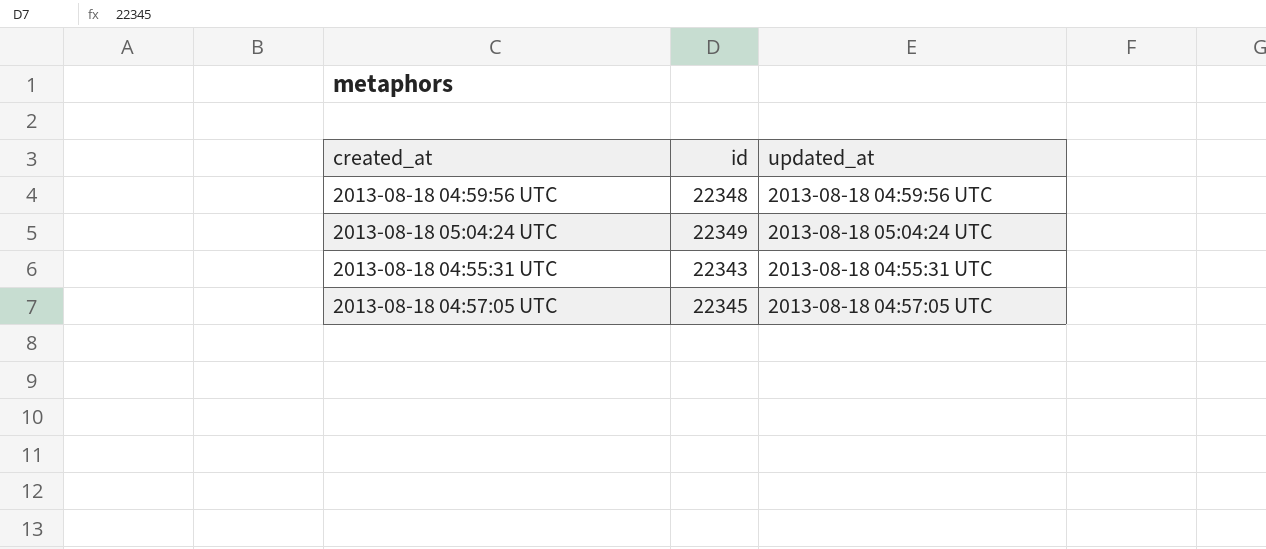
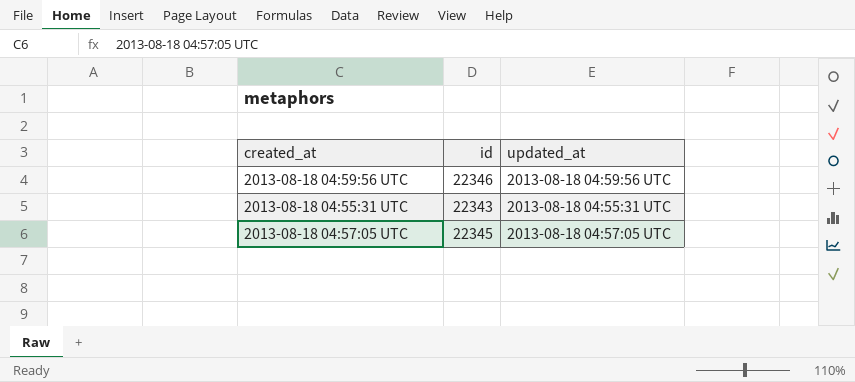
row 2013-08-18 05:04:24 UTC: 22349 | 2013-08-18 05:04:24 UTC -> none
2013-08-18 04:59:56 UTC | id: 22348 -> 22346

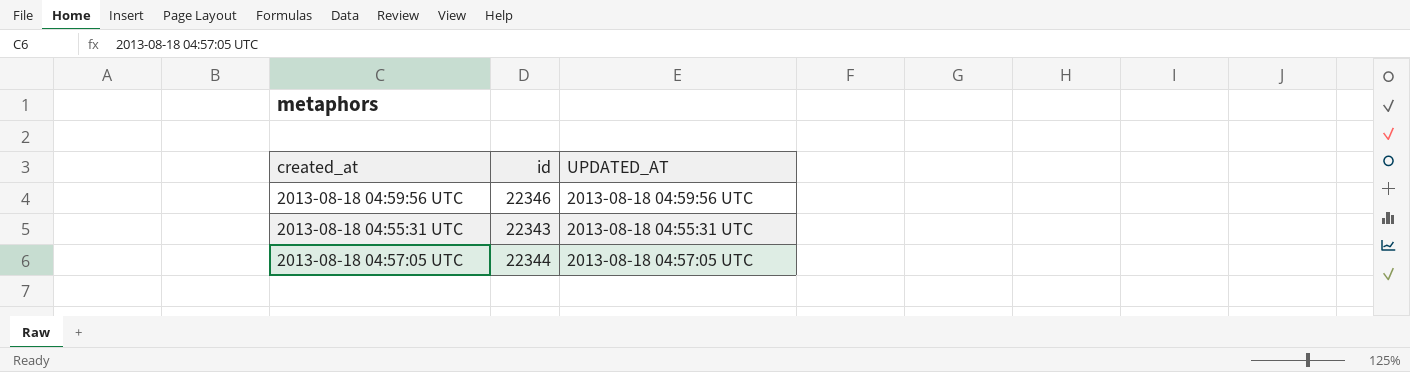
column name: updated_at -> UPDATED_AT
2013-08-18 04:57:05 UTC | id: 22345 -> 22344

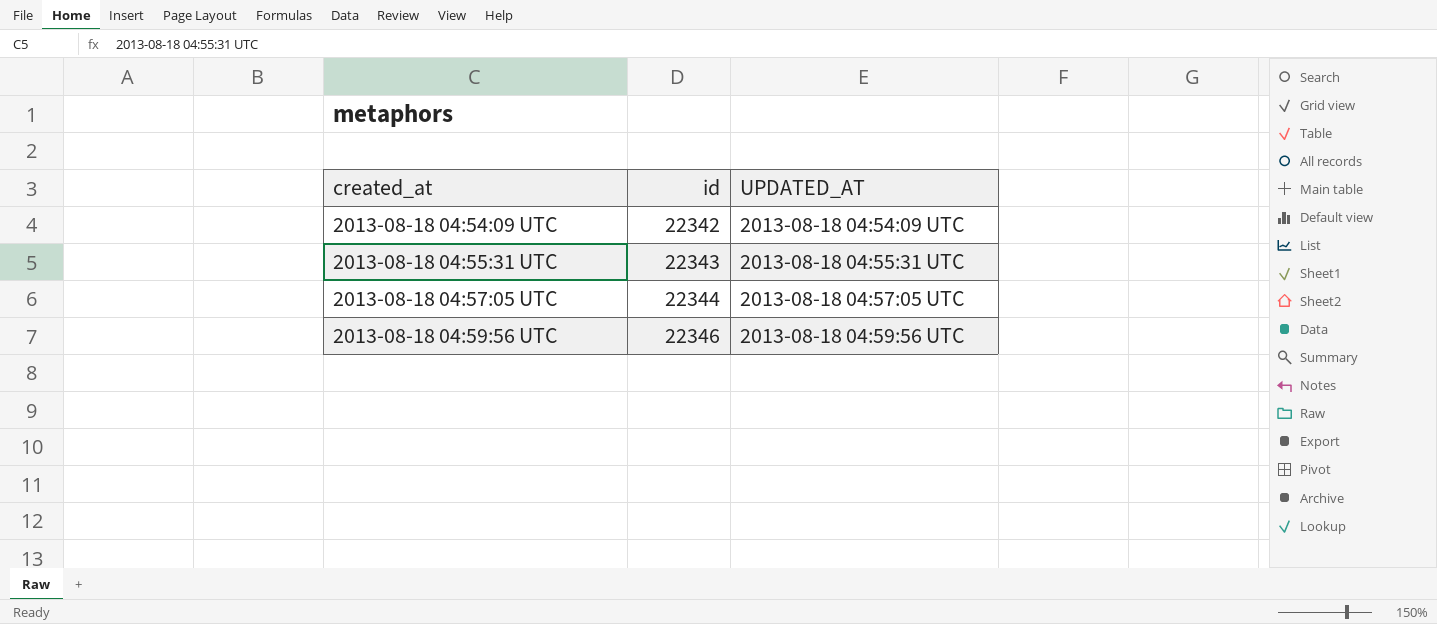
row order: none -> created_at ascending
row 2013-08-18 04:54:09 UTC: none -> 22342 | 2013-08-18 04:54:09 UTC

